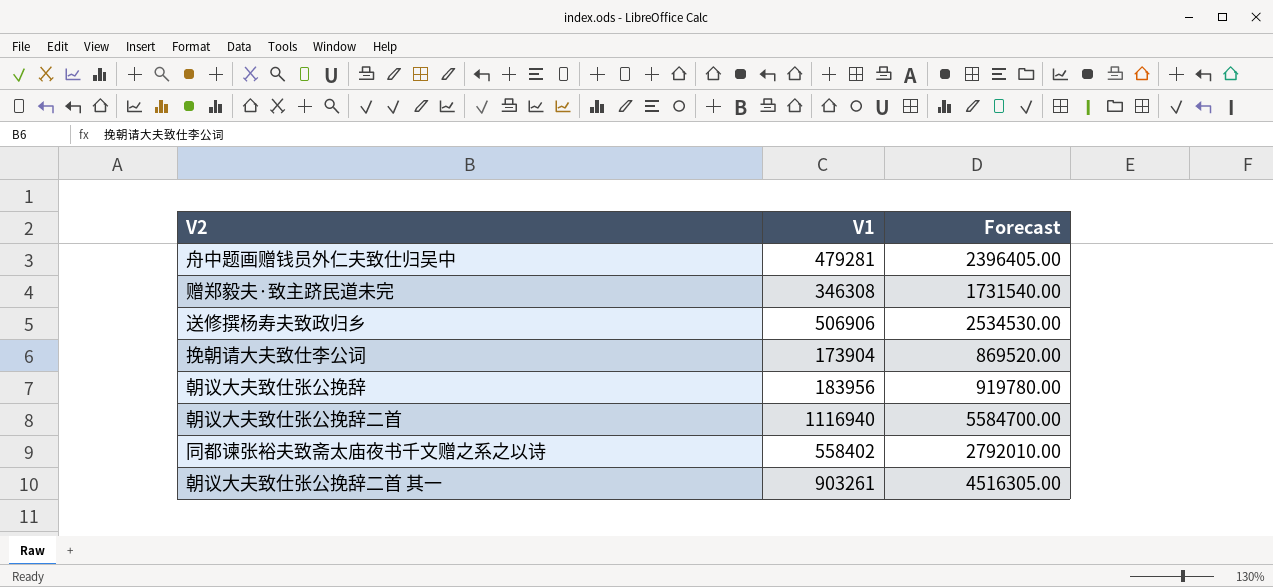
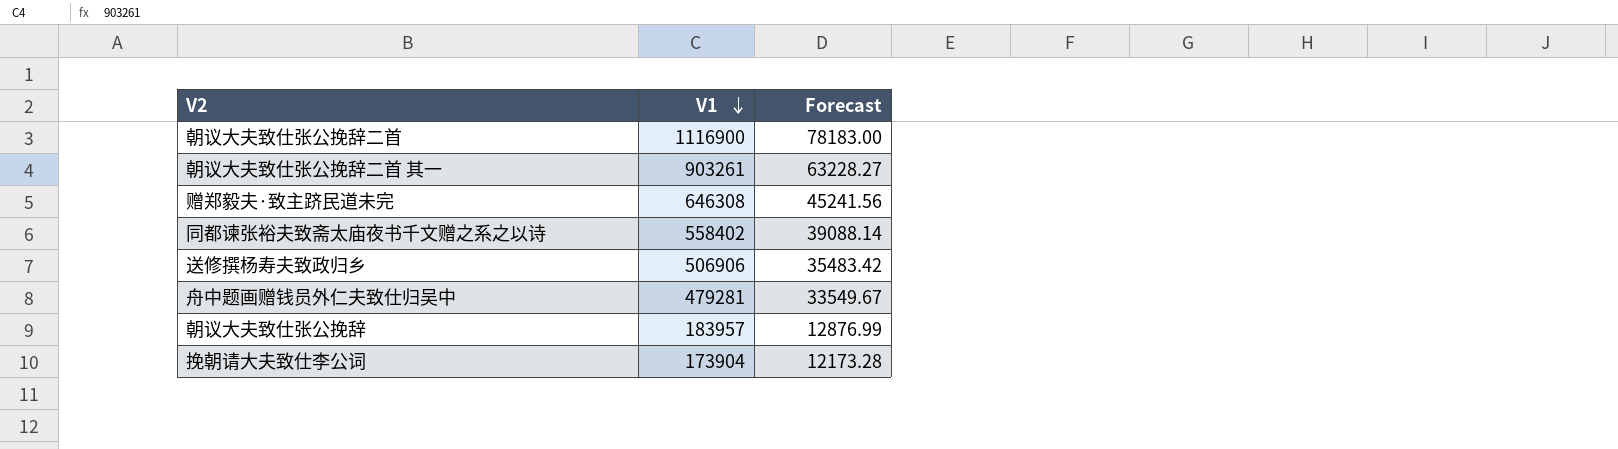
row order: none -> V1 descending
column Forecast | formula: [V1] * 5 -> [V1] * 0.07
朝议大夫致仕张公挽辞二首 | V1: 1116940 -> 1116900
赠郑毅夫·致主跻民道未完 | V1: 346308 -> 646308
朝议大夫致仕张公挽辞 | V1: 183956 -> 183957

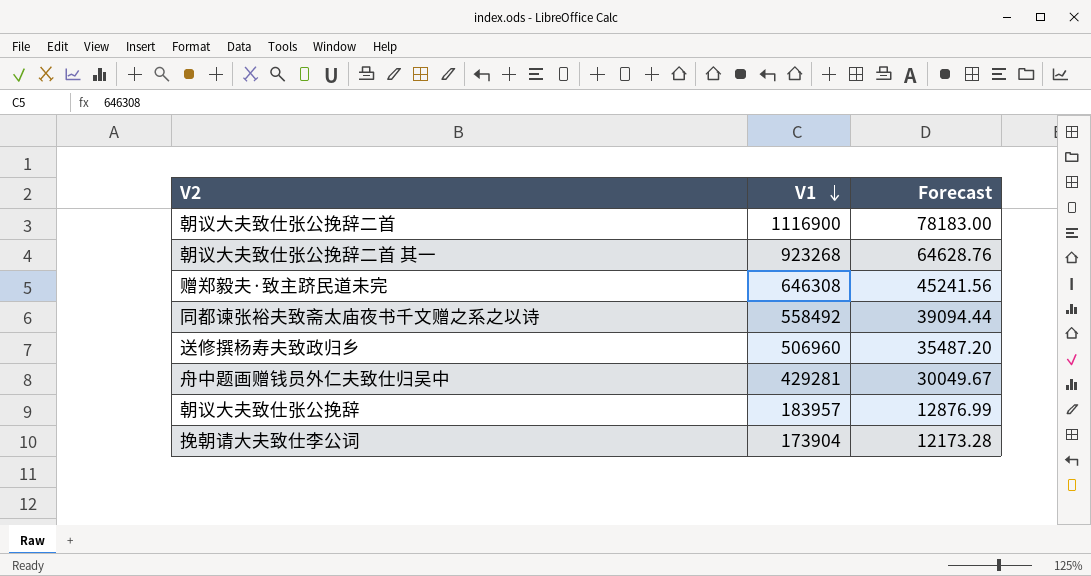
朝议大夫致仕张公挽辞二首 其一 | V1: 903261 -> 923268
朝议大夫致仕张公挽辞二首 其一 | Forecast: 63228.27 -> 64628.76
同都谏张裕夫致斋太庙夜书千文赠之系之以诗 | V1: 558402 -> 558492
同都谏张裕夫致斋太庙夜书千文赠之系之以诗 | Forecast: 39088.14 -> 39094.44
送修撰杨寿夫致政归乡 | V1: 506906 -> 506960
送修撰杨寿夫致政归乡 | Forecast: 35483.42 -> 35487.20
舟中题画赠钱员外仁夫致仕归吴中 | V1: 479281 -> 429281
舟中题画赠钱员外仁夫致仕归吴中 | Forecast: 33549.67 -> 30049.67

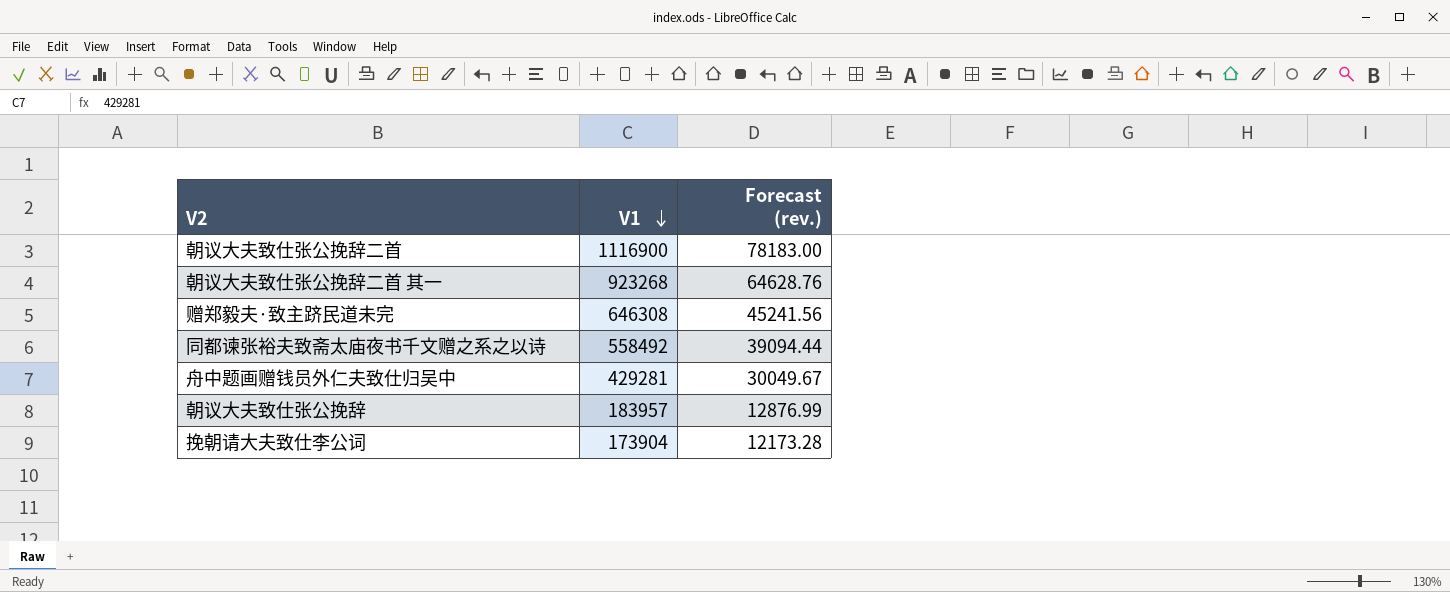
column name: Forecast -> Forecast (rev.)
row 送修撰杨寿夫致政归乡: 506960 | 35487.20 -> none

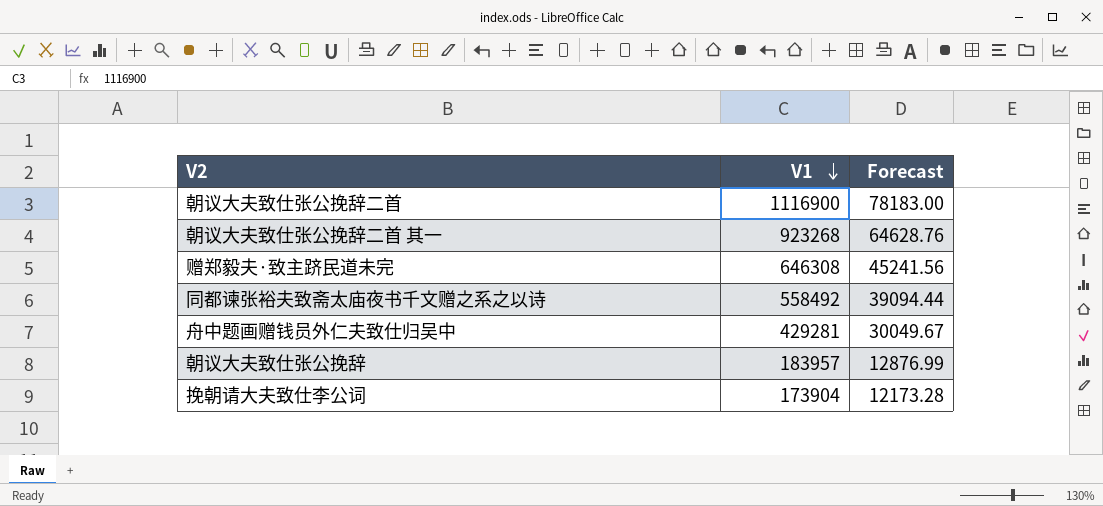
column name: Forecast (rev.) -> Forecast

